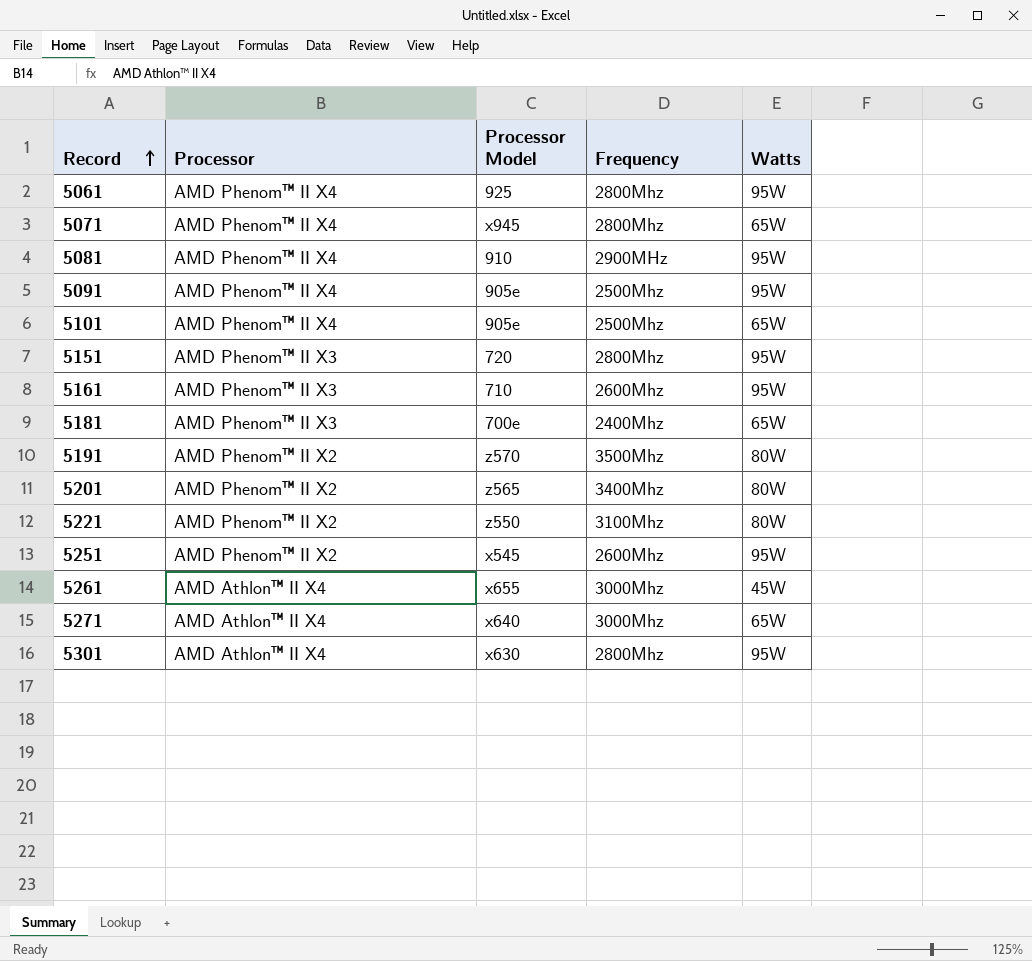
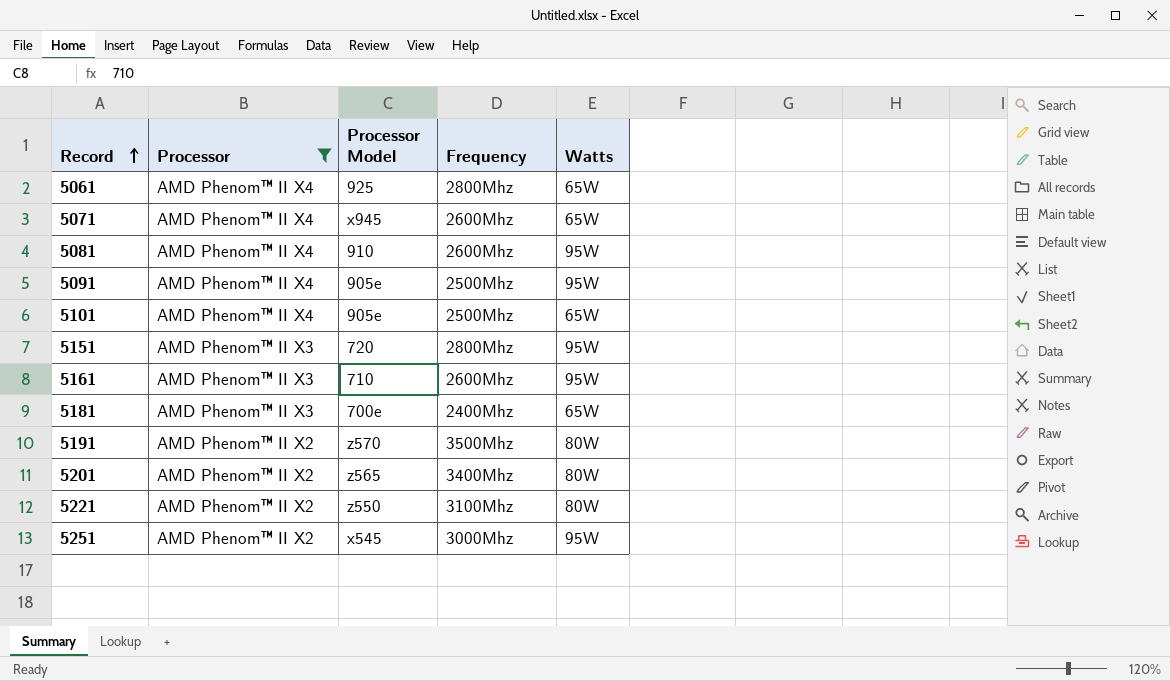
filter: none -> Processor != AMD Athlon™ II X4
5061 | Watts: 95W -> 65W
5071 | Frequency: 2800Mhz -> 2600Mhz
5081 | Frequency: 2900MHz -> 2600Mhz
5251 | Frequency: 2600Mhz -> 3000Mhz

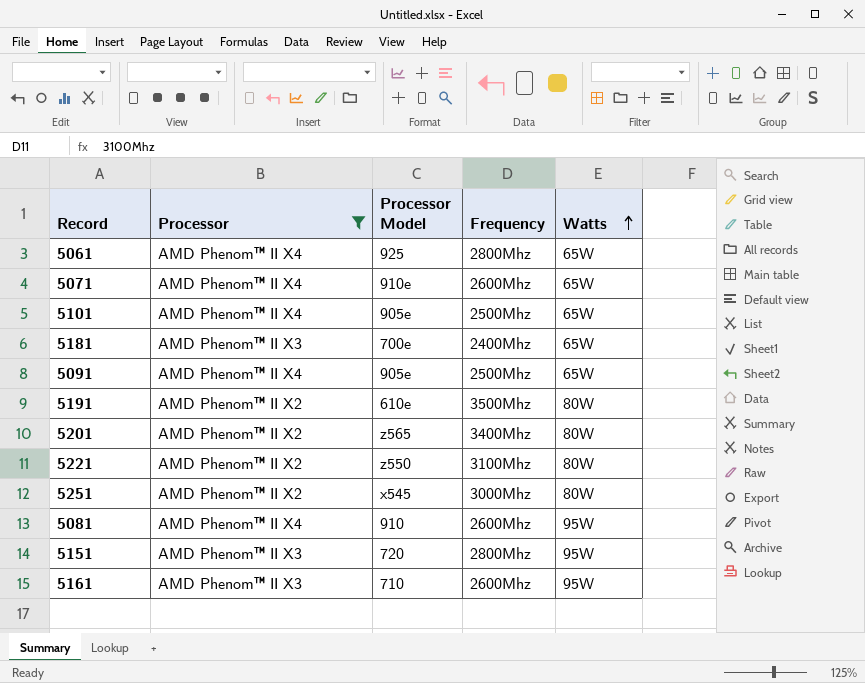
row order: Record ascending -> Watts ascending
5071 | Processor Model: x945 -> 910e
5091 | Watts: 95W -> 65W
5191 | Processor Model: z570 -> 610e
5251 | Watts: 95W -> 80W

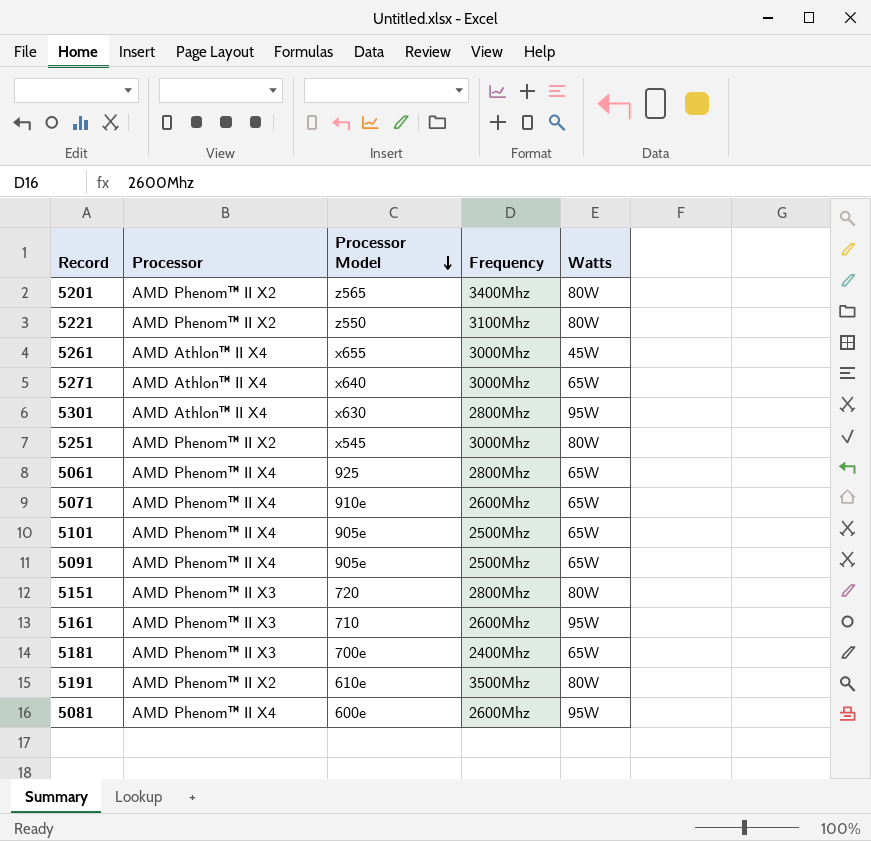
filter: Processor != AMD Athlon™ II X4 -> none
row order: Watts ascending -> Processor Model descending
5151 | Watts: 95W -> 80W
5081 | Processor Model: 910 -> 600e

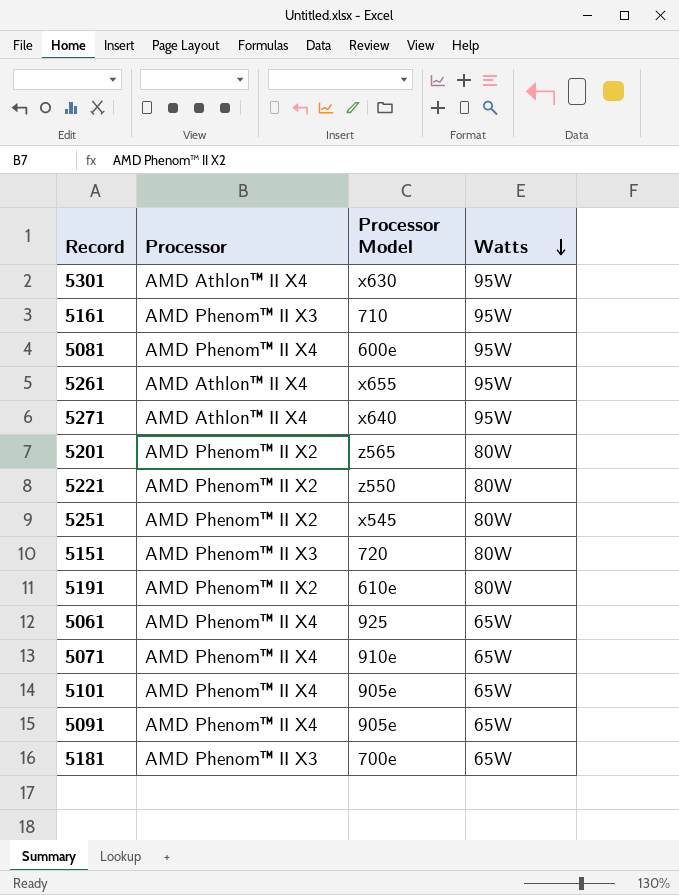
row order: Processor Model descending -> Watts descending
column Frequency | position: 4 -> none
5261 | Watts: 45W -> 95W
5271 | Watts: 65W -> 95W

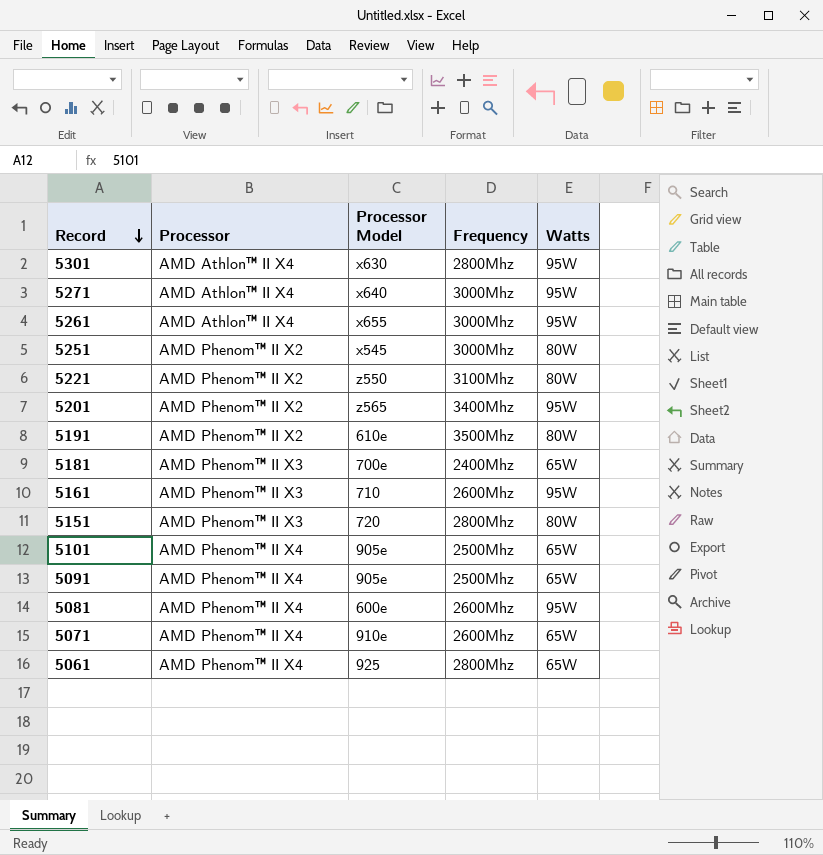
row order: Watts descending -> Record descending
column Frequency | position: none -> 4
5201 | Watts: 80W -> 95W

